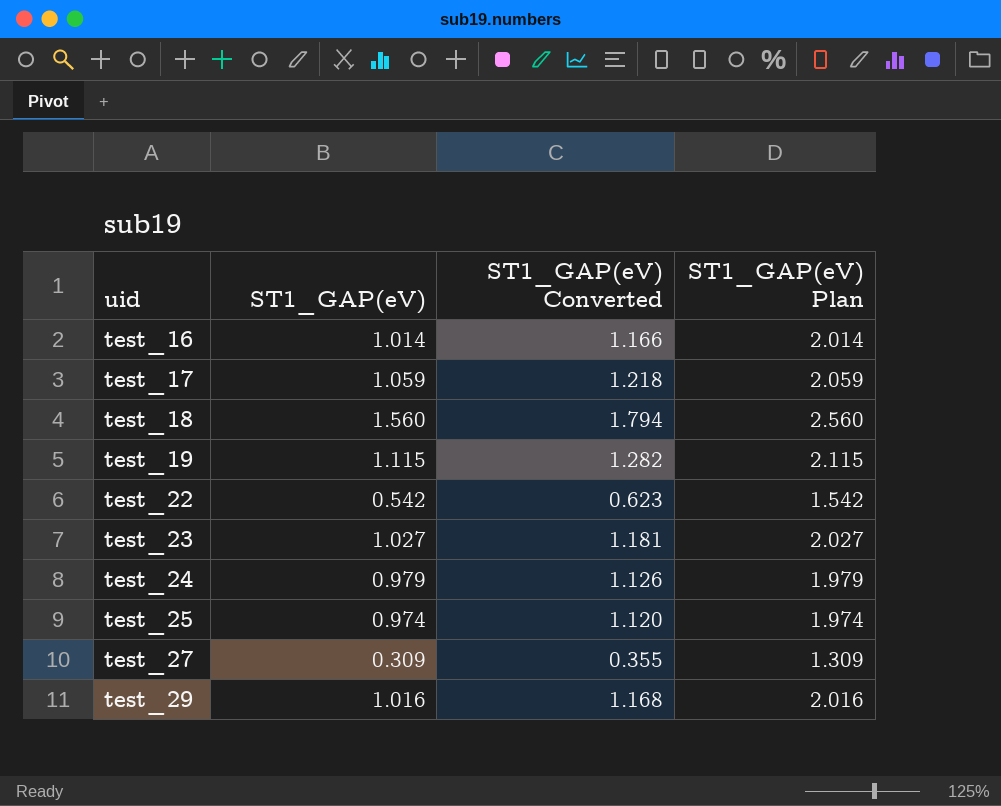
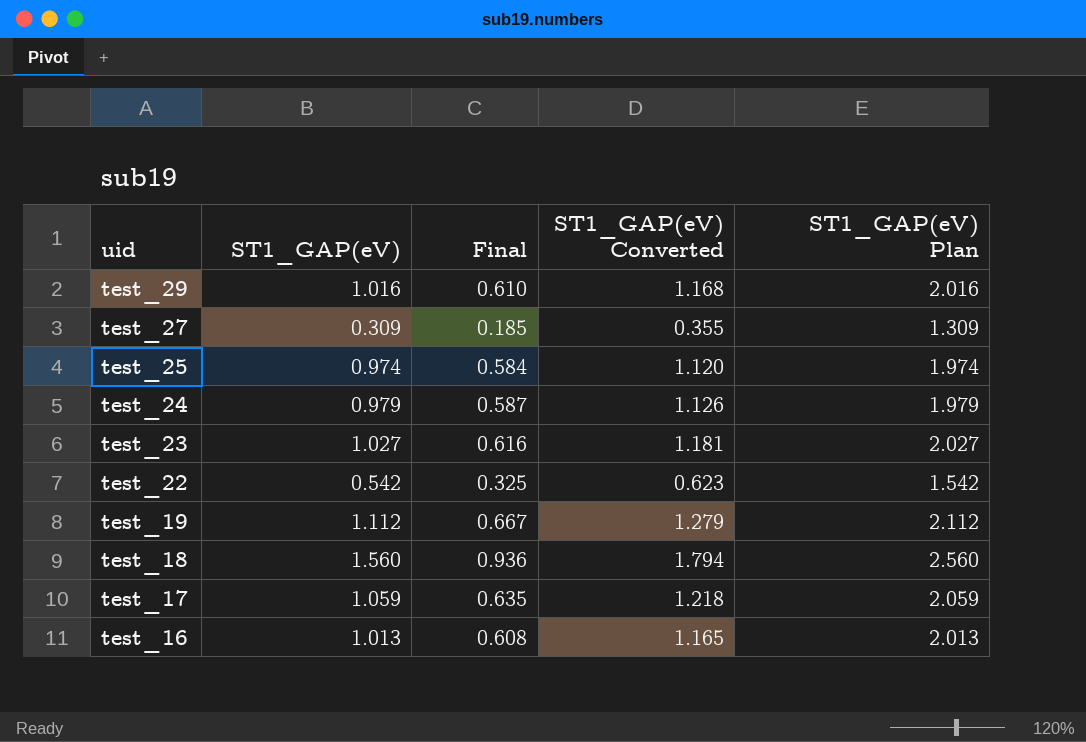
row order: uid ascending -> uid descending
column Final | formula: none -> [ST1_GAP(eV)] * 0.6
test_19 | ST1_GAP(eV): 1.115 -> 1.112
test_19 | ST1_GAP(eV) Converted: 1.282 -> 1.279
test_19 | ST1_GAP(eV) Plan: 2.115 -> 2.112
test_16 | ST1_GAP(eV): 1.014 -> 1.013
test_16 | ST1_GAP(eV) Converted: 1.166 -> 1.165
test_16 | ST1_GAP(eV) Plan: 2.014 -> 2.013

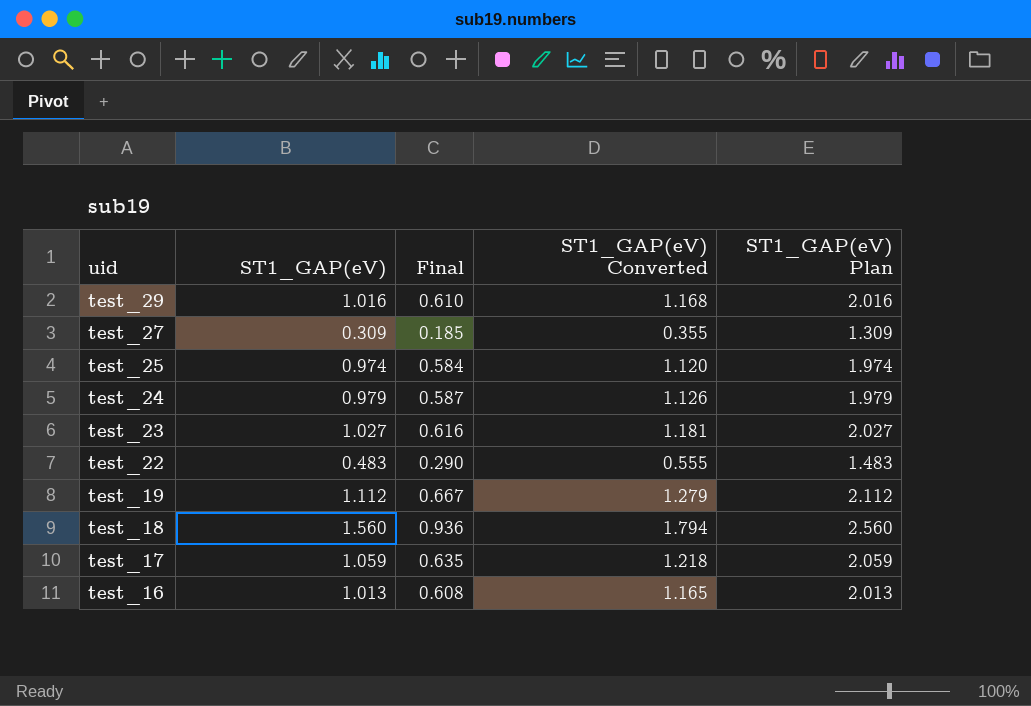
test_22 | ST1_GAP(eV): 0.542 -> 0.483
test_22 | Final: 0.325 -> 0.290
test_22 | ST1_GAP(eV) Converted: 0.623 -> 0.555
test_22 | ST1_GAP(eV) Plan: 1.542 -> 1.483

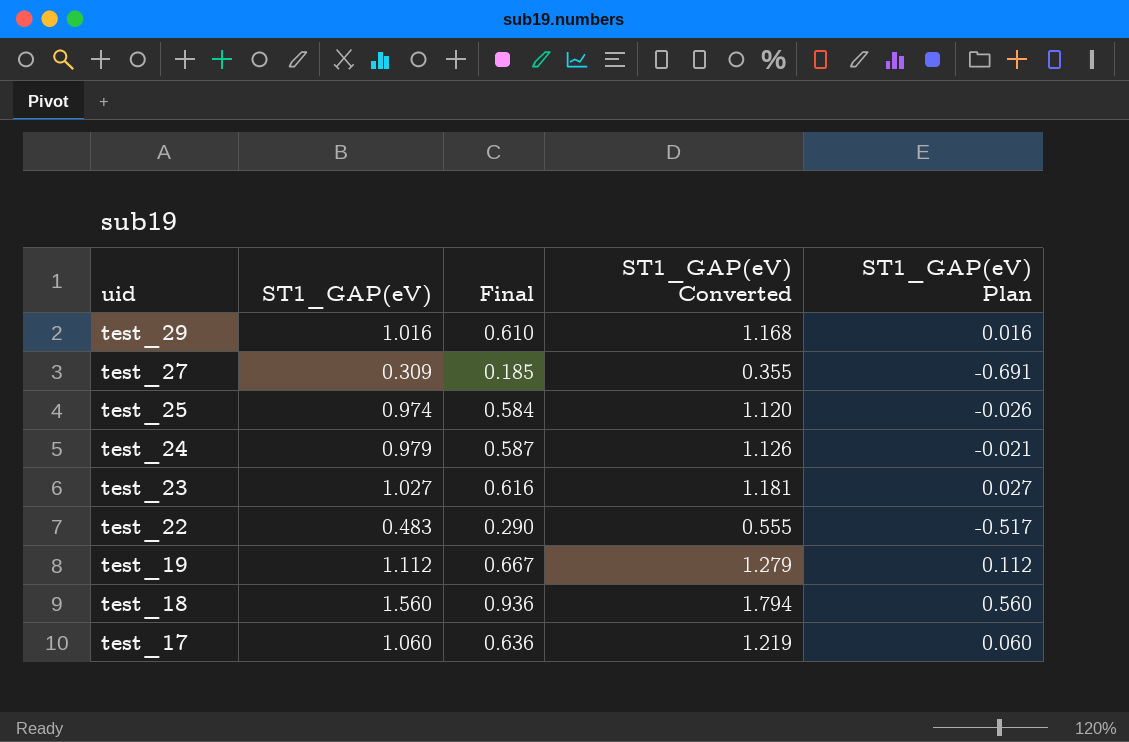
column ST1_GAP(eV) Plan | formula: [ST1_GAP(eV)] + 1 -> [ST1_GAP(eV)] - 1
row test_16: 1.013 | 0.608 | 1.165 | 2.013 -> none
test_17 | ST1_GAP(eV): 1.059 -> 1.060
test_17 | Final: 0.635 -> 0.636
test_17 | ST1_GAP(eV) Converted: 1.218 -> 1.219

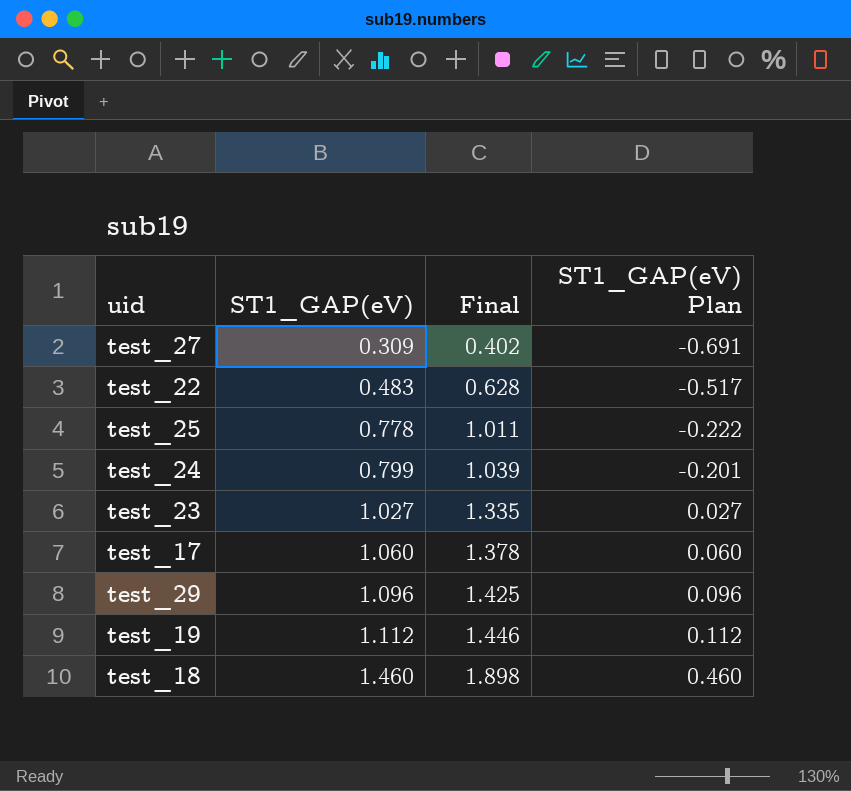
row order: uid descending -> ST1_GAP(eV) ascending
column ST1_GAP(eV) Converted | formula: [ST1_GAP(eV)] * 1.15 -> none
column Final | formula: [ST1_GAP(eV)] * 0.6 -> [ST1_GAP(eV)] * 1.3
test_25 | ST1_GAP(eV): 0.974 -> 0.778
test_25 | ST1_GAP(eV) Plan: -0.026 -> -0.222
test_24 | ST1_GAP(eV): 0.979 -> 0.799
test_24 | ST1_GAP(eV) Plan: -0.021 -> -0.201
test_29 | ST1_GAP(eV): 1.016 -> 1.096
test_29 | ST1_GAP(eV) Plan: 0.016 -> 0.096
test_18 | ST1_GAP(eV): 1.560 -> 1.460
test_18 | ST1_GAP(eV) Plan: 0.560 -> 0.460

